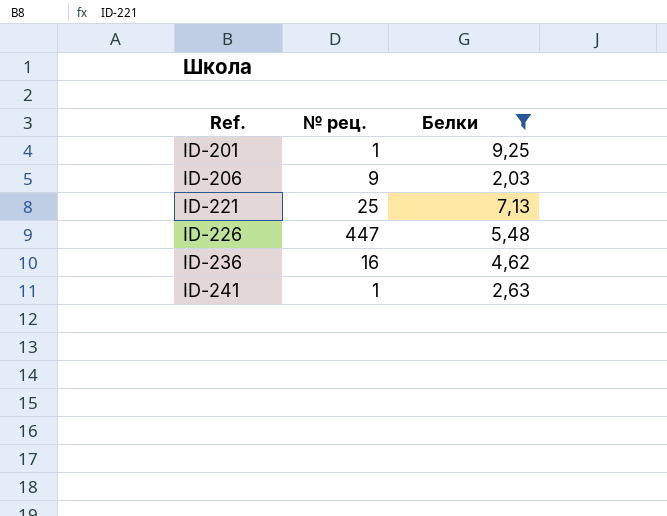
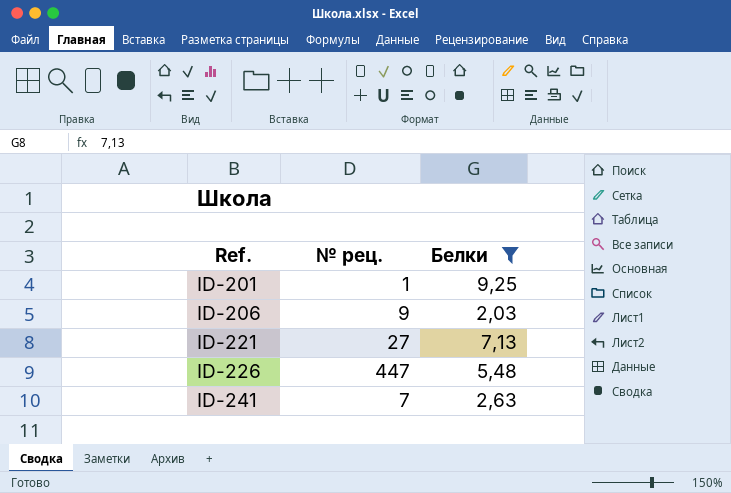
row ID-236: 16 | 4,62 -> none
ID-221 | № рец.: 25 -> 27
ID-241 | № рец.: 1 -> 7

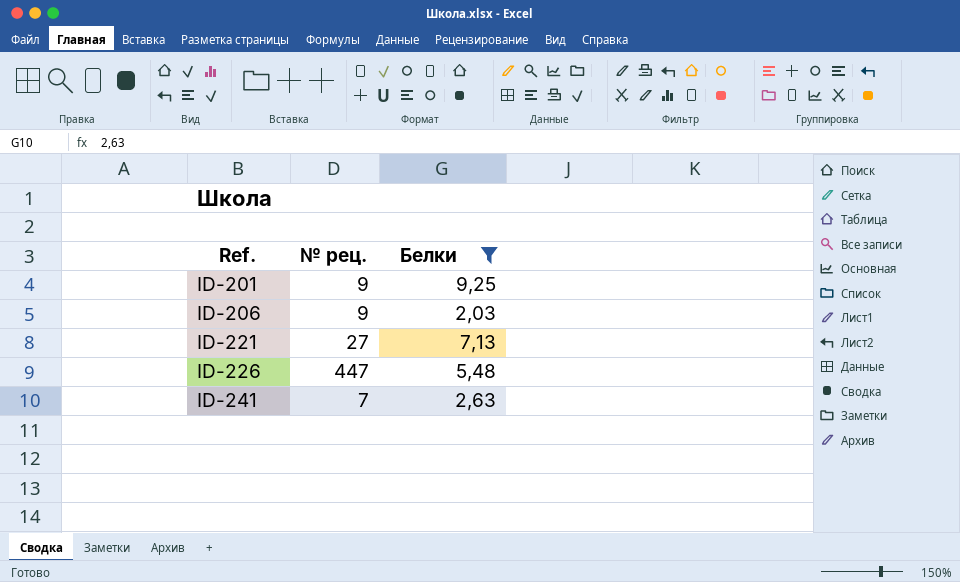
ID-201 | № рец.: 1 -> 9

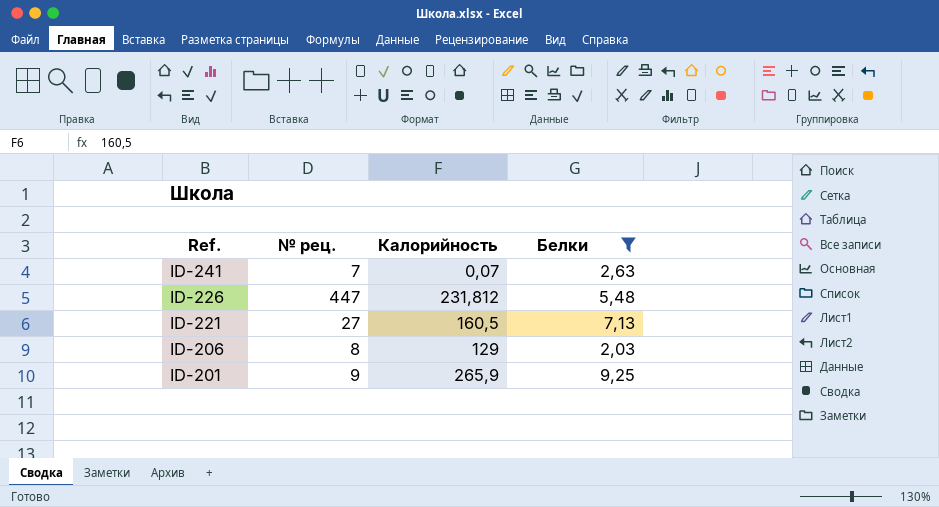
row order: Ref. ascending -> Ref. descending
column Калорийность | position: none -> 3
ID-206 | № рец.: 9 -> 8

